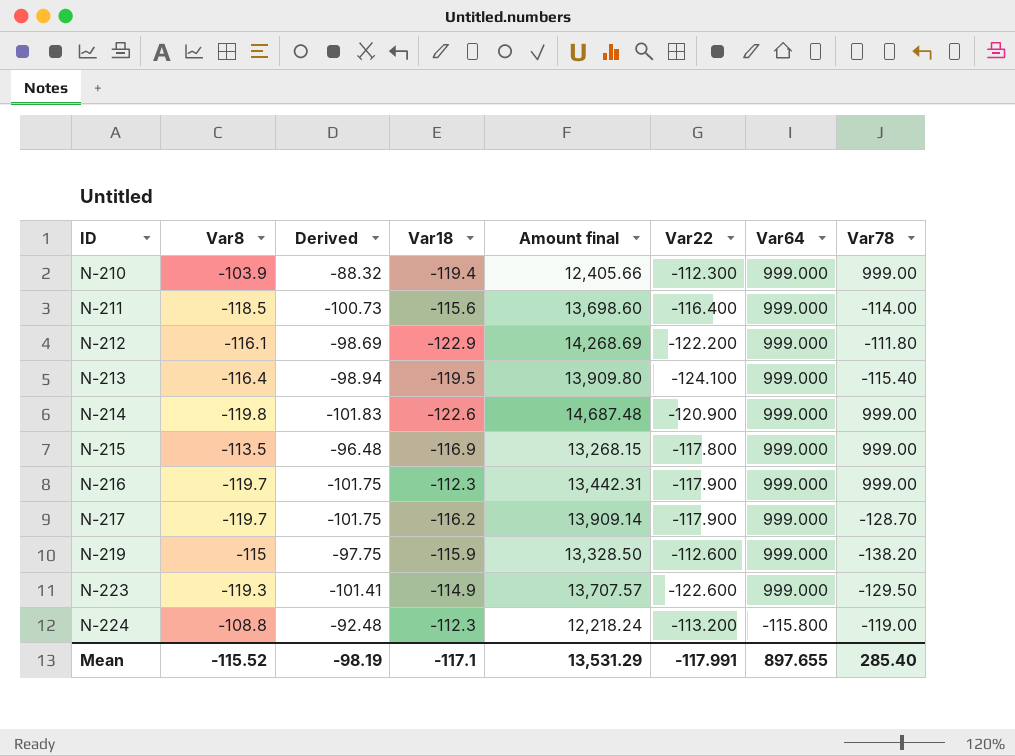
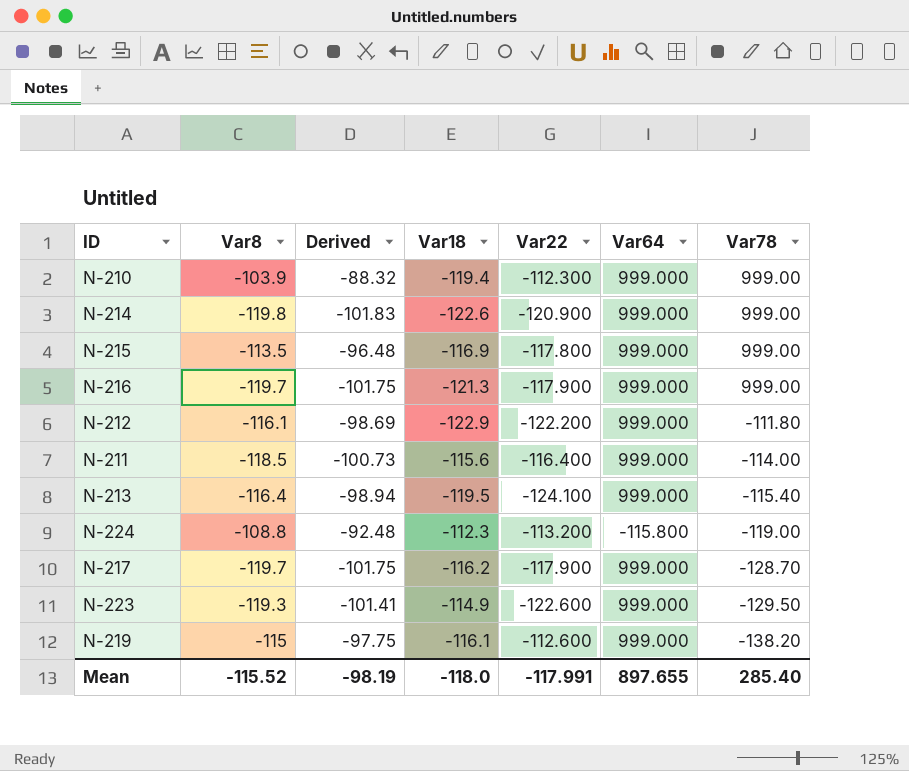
row order: ID ascending -> Var78 descending
column Amount final | formula: [Var8] * [Var18] -> none
N-216 | Var18: -112.3 -> -121.3
N-219 | Var18: -115.9 -> -116.1
Mean | Var18: -117.1 -> -118.0

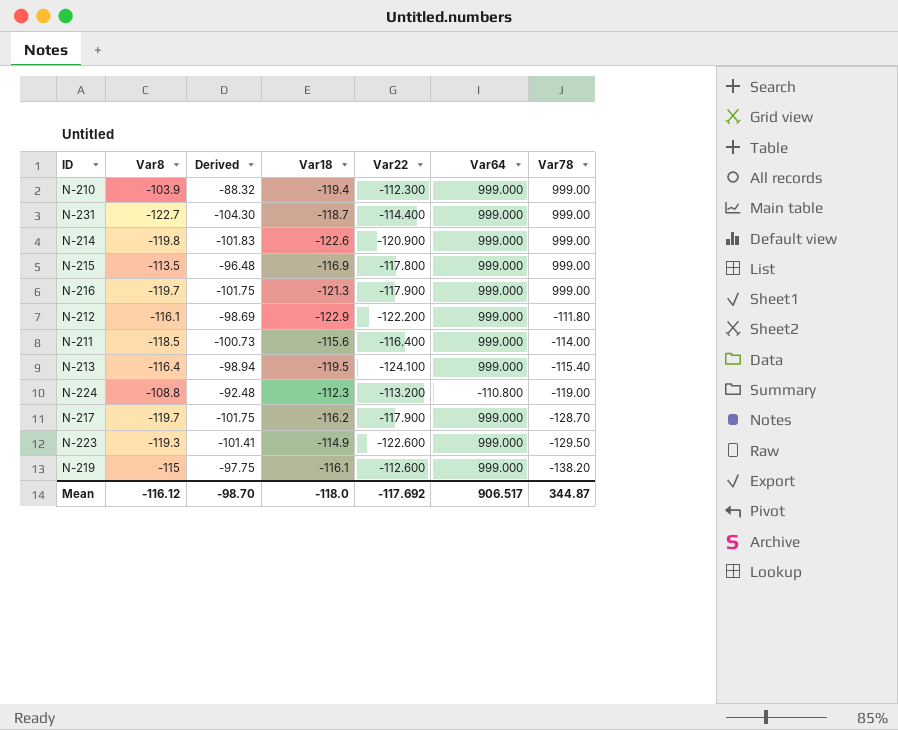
row N-231: none -> -122.7 | -104.30 | -118.7 | -114.400 | 999.000 | 999.00
N-224 | Var64: -115.800 -> -110.800
Mean | Var8: -115.52 -> -116.12
Mean | Derived: -98.19 -> -98.70
Mean | Var22: -117.991 -> -117.692
Mean | Var64: 897.655 -> 906.517
Mean | Var78: 285.40 -> 344.87

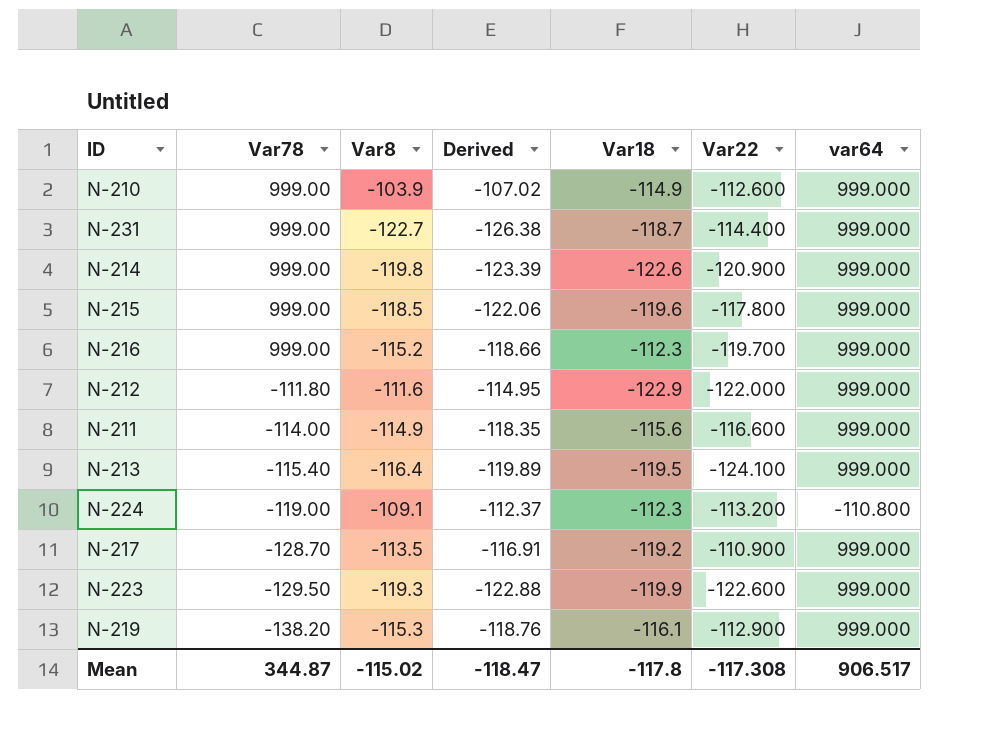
column Var78 | position: 7 -> 2
column Derived | formula: [Var8] * 0.85 -> [Var8] * 1.03
column name: Var64 -> var64
N-210 | Var18: -119.4 -> -114.9
N-210 | Var22: -112.300 -> -112.600
N-215 | Var8: -113.5 -> -118.5
N-215 | Var18: -116.9 -> -119.6
N-216 | Var8: -119.7 -> -115.2
N-216 | Var18: -121.3 -> -112.3
N-216 | Var22: -117.900 -> -119.700
N-212 | Var8: -116.1 -> -111.6
N-212 | Var22: -122.200 -> -122.000
N-211 | Var8: -118.5 -> -114.9
N-211 | Var22: -116.400 -> -116.600
N-224 | Var8: -108.8 -> -109.1
N-217 | Var8: -119.7 -> -113.5
N-217 | Var18: -116.2 -> -119.2
N-217 | Var22: -117.900 -> -110.900
N-223 | Var18: -114.9 -> -119.9
N-219 | Var8: -115 -> -115.3
N-219 | Var22: -112.600 -> -112.900
Mean | Var8: -116.12 -> -115.02
Mean | Derived: -98.70 -> -118.47
Mean | Var18: -118.0 -> -117.8
Mean | Var22: -117.692 -> -117.308

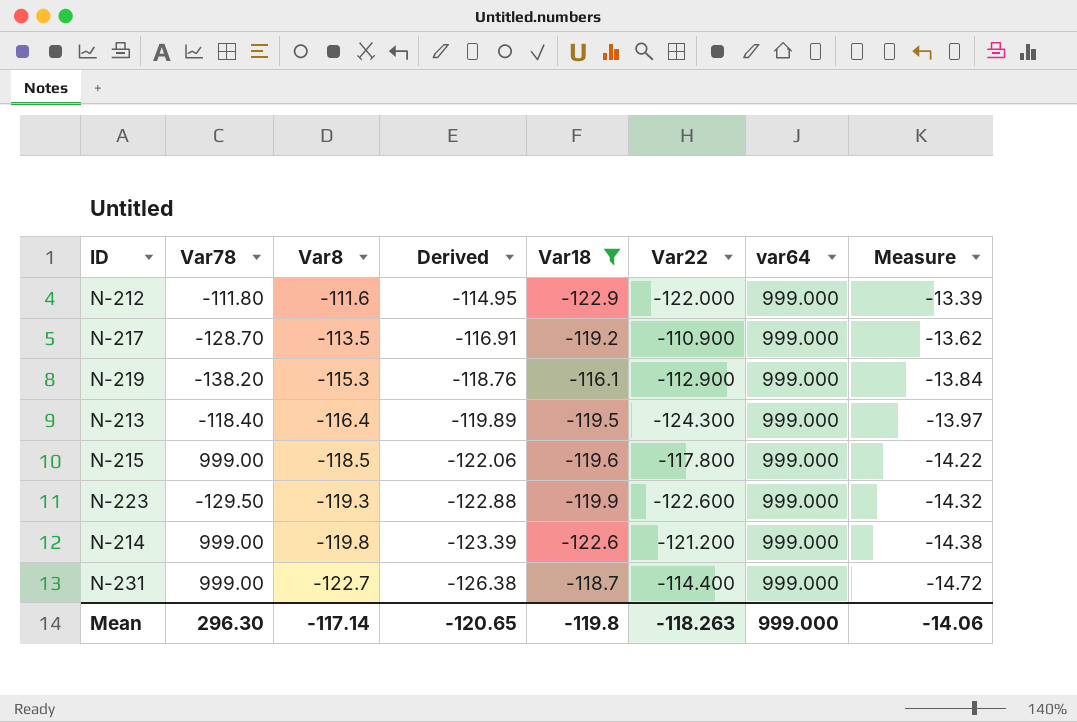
filter: none -> Var18 <= -116.1
row order: Var78 descending -> Var8 descending
column Measure | formula: none -> [Var8] * 0.12
N-213 | Var78: -115.40 -> -118.40
N-213 | Var22: -124.100 -> -124.300
N-214 | Var22: -120.900 -> -121.200
Mean | Var78: 344.87 -> 296.30
Mean | Var8: -115.02 -> -117.14
Mean | Derived: -118.47 -> -120.65
Mean | Var18: -117.8 -> -119.8
Mean | Var22: -117.308 -> -118.263
Mean | var64: 906.517 -> 999.000

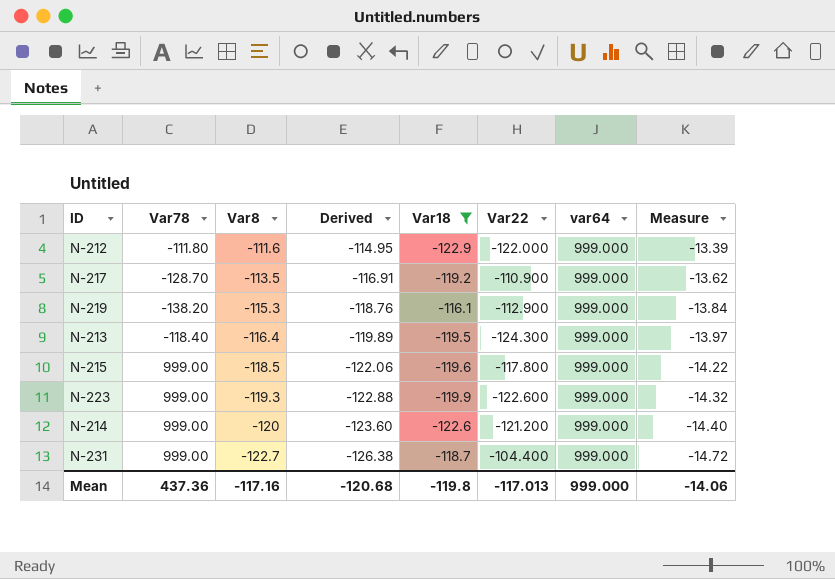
N-223 | Var78: -129.50 -> 999.00
N-214 | Var8: -119.8 -> -120
N-214 | Derived: -123.39 -> -123.60
N-214 | Measure: -14.38 -> -14.40
N-231 | Var22: -114.400 -> -104.400
Mean | Var78: 296.30 -> 437.36
Mean | Var8: -117.14 -> -117.16
Mean | Derived: -120.65 -> -120.68
Mean | Var22: -118.263 -> -117.013

